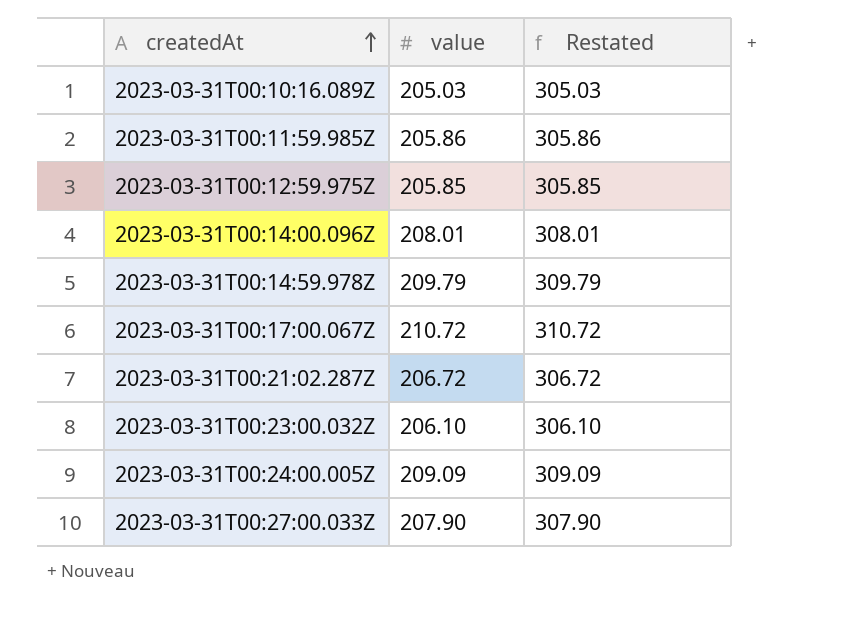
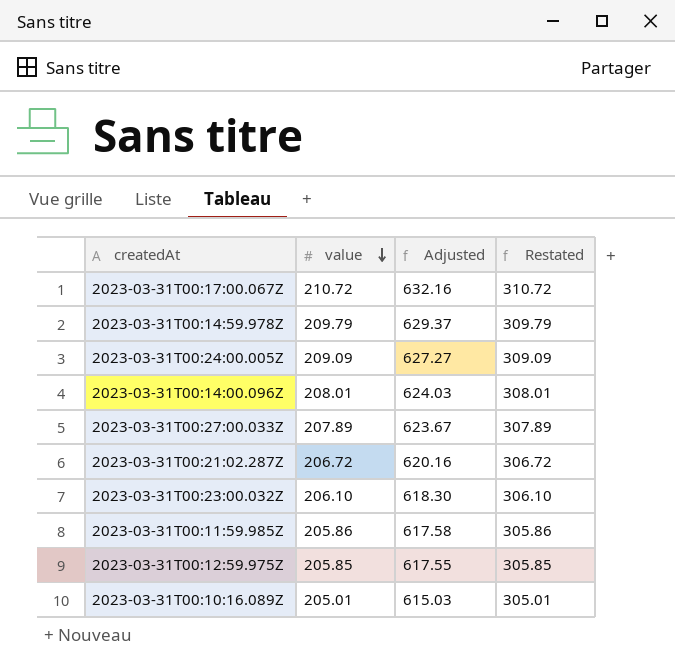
row order: createdAt ascending -> value descending
column Adjusted | formula: none -> [value] * 3
2023-03-31T00:27:00.033Z | value: 207.90 -> 207.89
2023-03-31T00:27:00.033Z | Restated: 307.90 -> 307.89
2023-03-31T00:10:16.089Z | value: 205.03 -> 205.01
2023-03-31T00:10:16.089Z | Restated: 305.03 -> 305.01

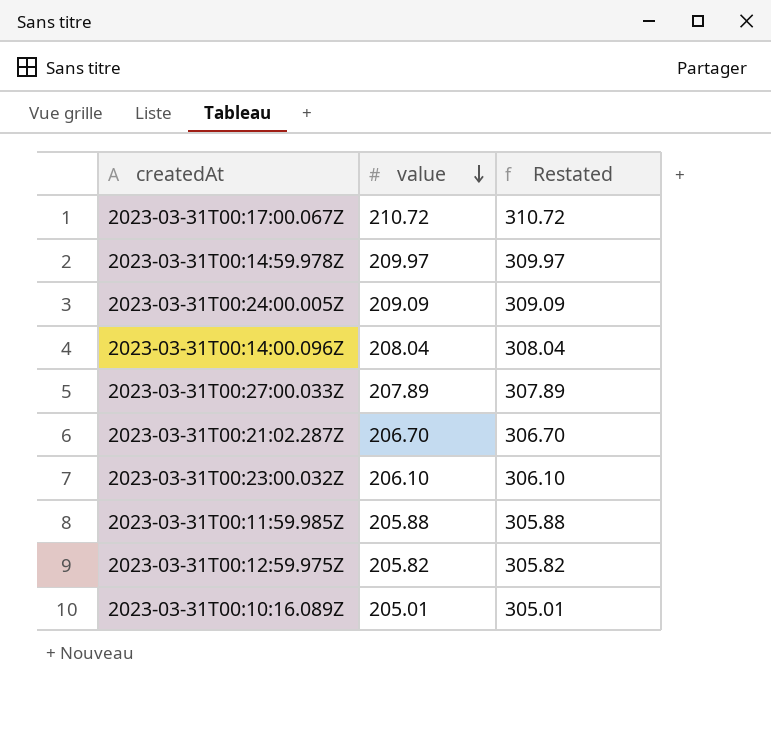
column Adjusted | formula: [value] * 3 -> none
2023-03-31T00:14:59.978Z | value: 209.79 -> 209.97
2023-03-31T00:14:59.978Z | Restated: 309.79 -> 309.97
2023-03-31T00:14:00.096Z | value: 208.01 -> 208.04
2023-03-31T00:14:00.096Z | Restated: 308.01 -> 308.04
2023-03-31T00:21:02.287Z | value: 206.72 -> 206.70
2023-03-31T00:21:02.287Z | Restated: 306.72 -> 306.70
2023-03-31T00:11:59.985Z | value: 205.86 -> 205.88
2023-03-31T00:11:59.985Z | Restated: 305.86 -> 305.88
2023-03-31T00:12:59.975Z | value: 205.85 -> 205.82
2023-03-31T00:12:59.975Z | Restated: 305.85 -> 305.82

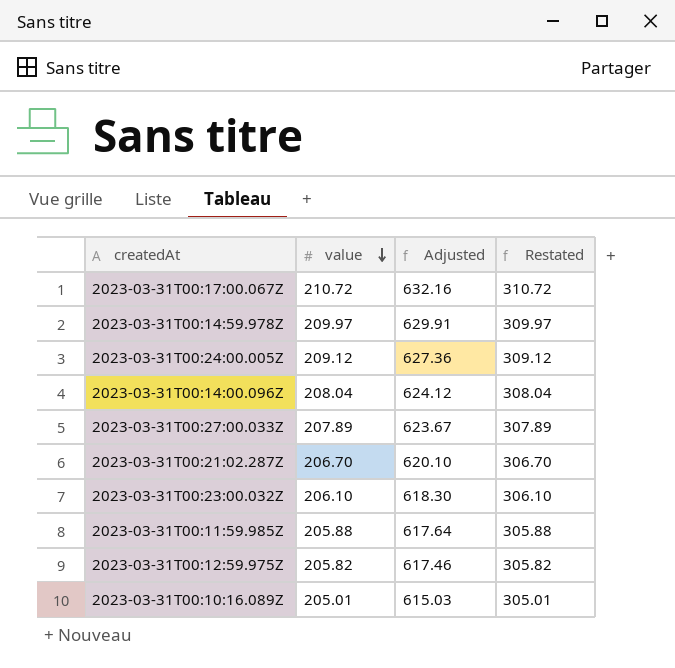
column Adjusted | formula: none -> [value] * 3
2023-03-31T00:24:00.005Z | value: 209.09 -> 209.12
2023-03-31T00:24:00.005Z | Restated: 309.09 -> 309.12

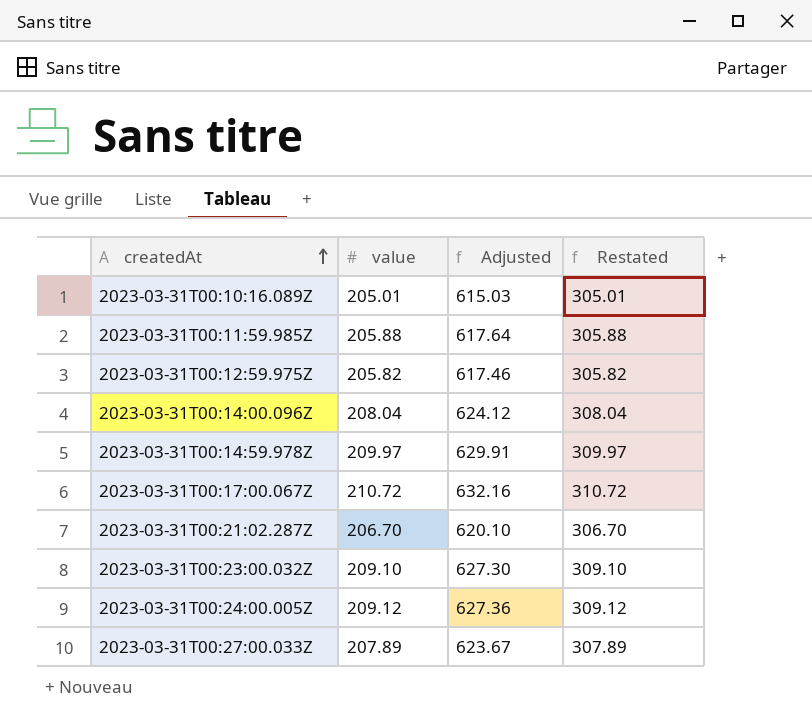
row order: value descending -> createdAt ascending
2023-03-31T00:23:00.032Z | value: 206.10 -> 209.10
2023-03-31T00:23:00.032Z | Adjusted: 618.30 -> 627.30
2023-03-31T00:23:00.032Z | Restated: 306.10 -> 309.10

